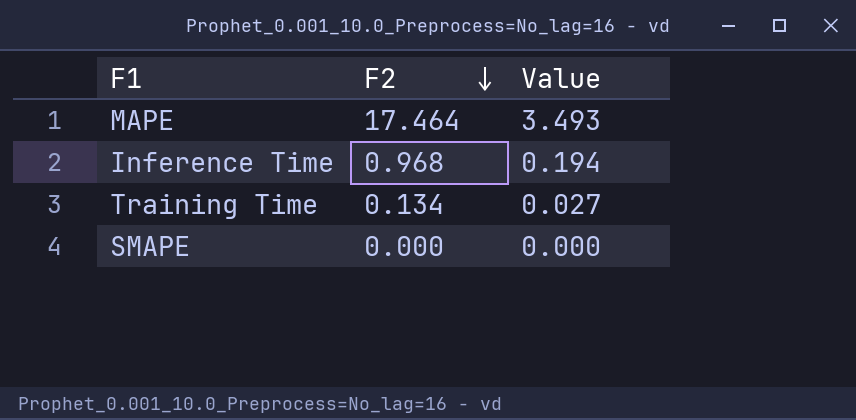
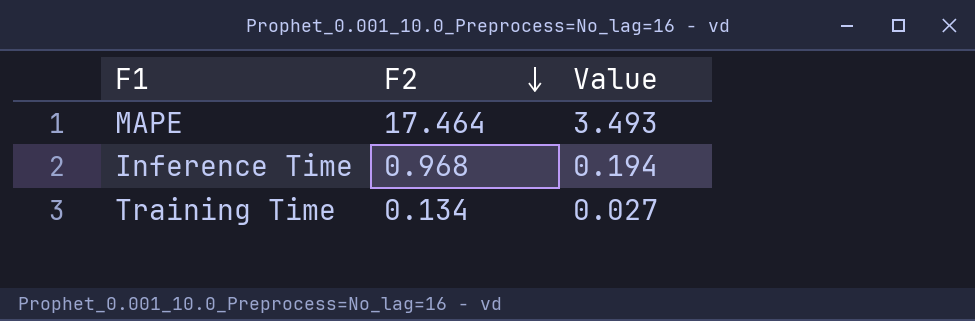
row SMAPE: 0.000 | 0.000 -> none

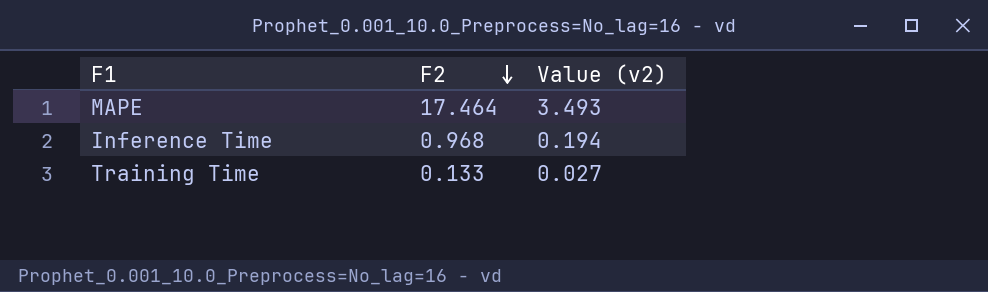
column name: Value -> Value (v2)
Training Time | F2: 0.134 -> 0.133

